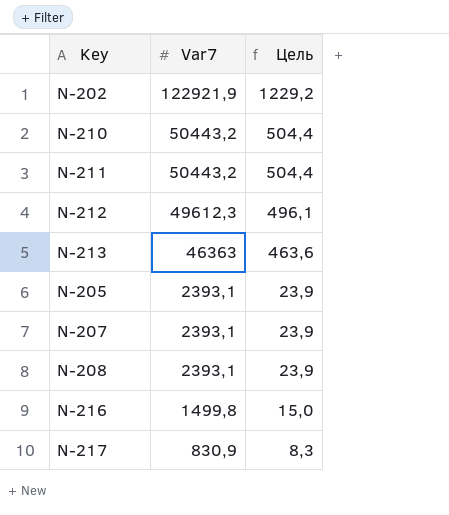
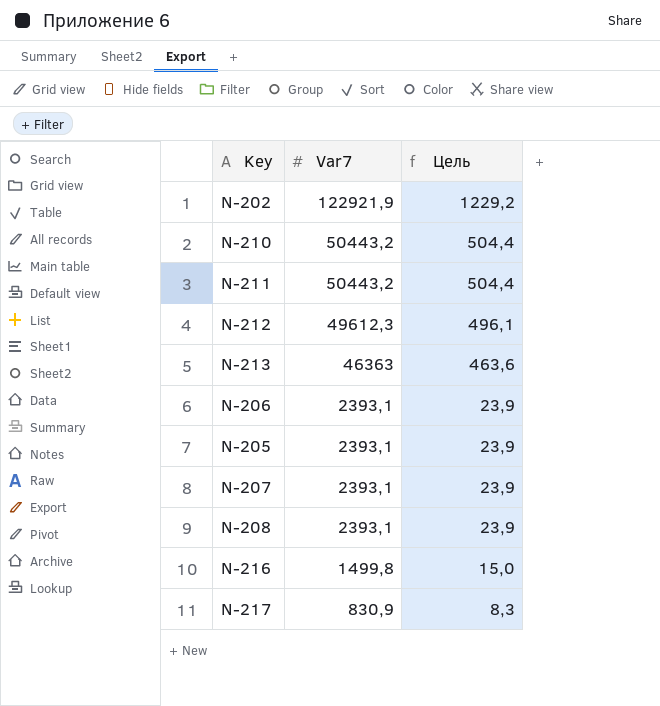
row N-206: none -> 2393,1 | 23,9

